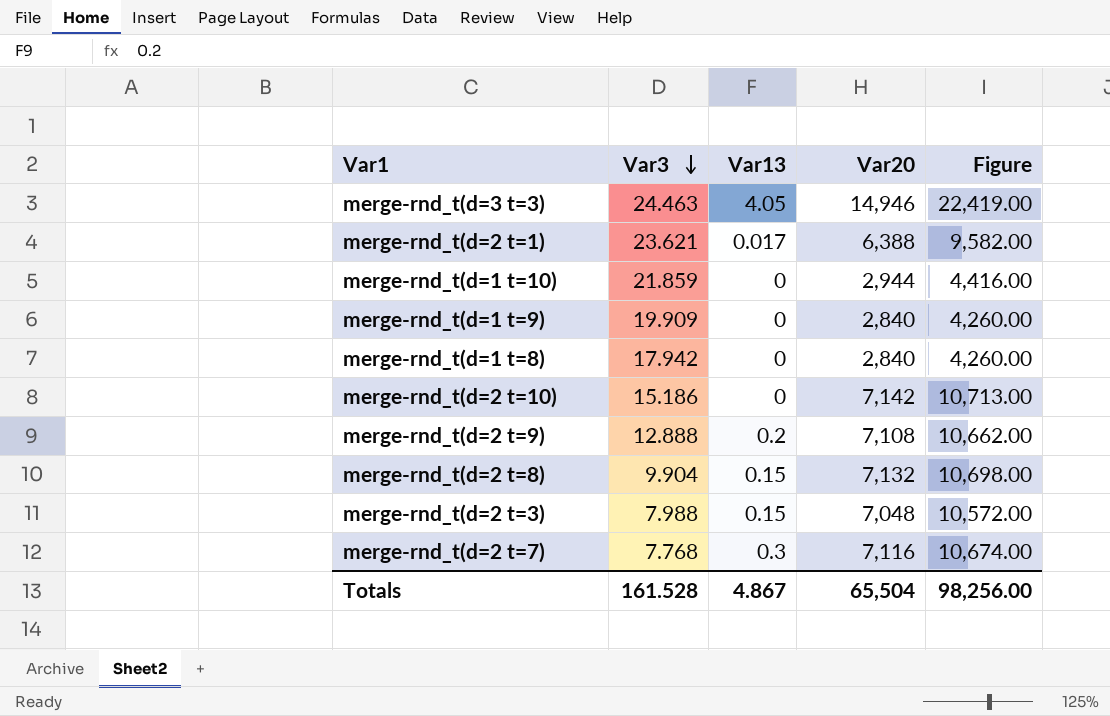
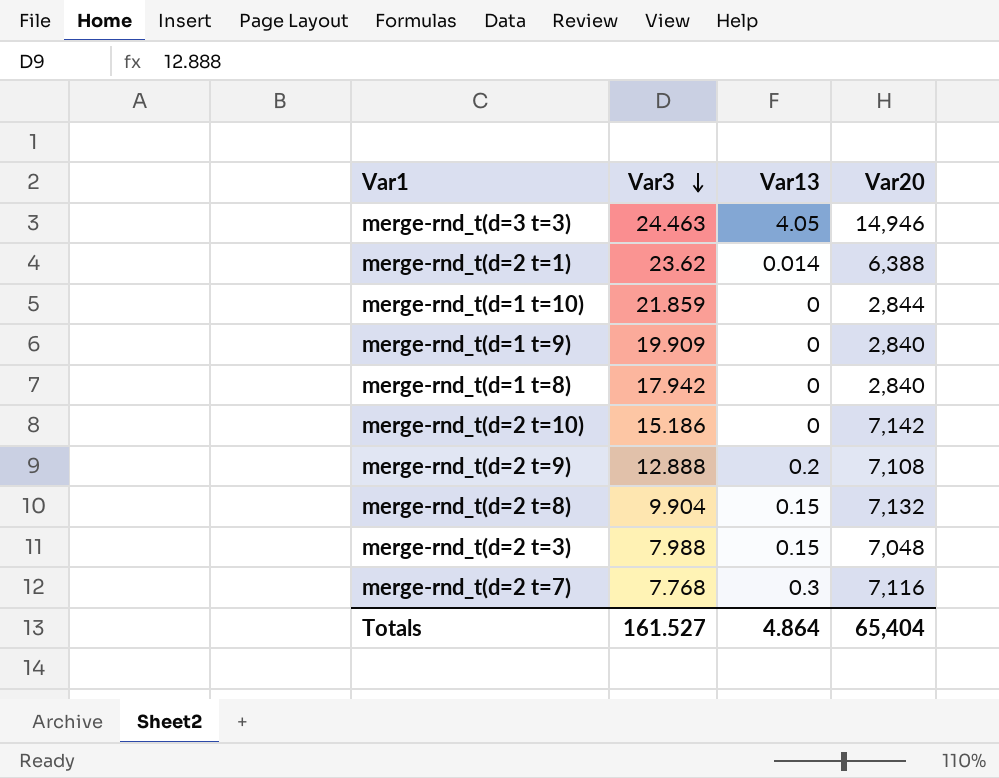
column Figure | formula: [Var20] * 1.5 -> none
merge-rnd_t(d=2 t=1) | Var3: 23.621 -> 23.62
merge-rnd_t(d=2 t=1) | Var13: 0.017 -> 0.014
merge-rnd_t(d=1 t=10) | Var20: 2,944 -> 2,844
Totals | Var3: 161.528 -> 161.527
Totals | Var13: 4.867 -> 4.864
Totals | Var20: 65,504 -> 65,404

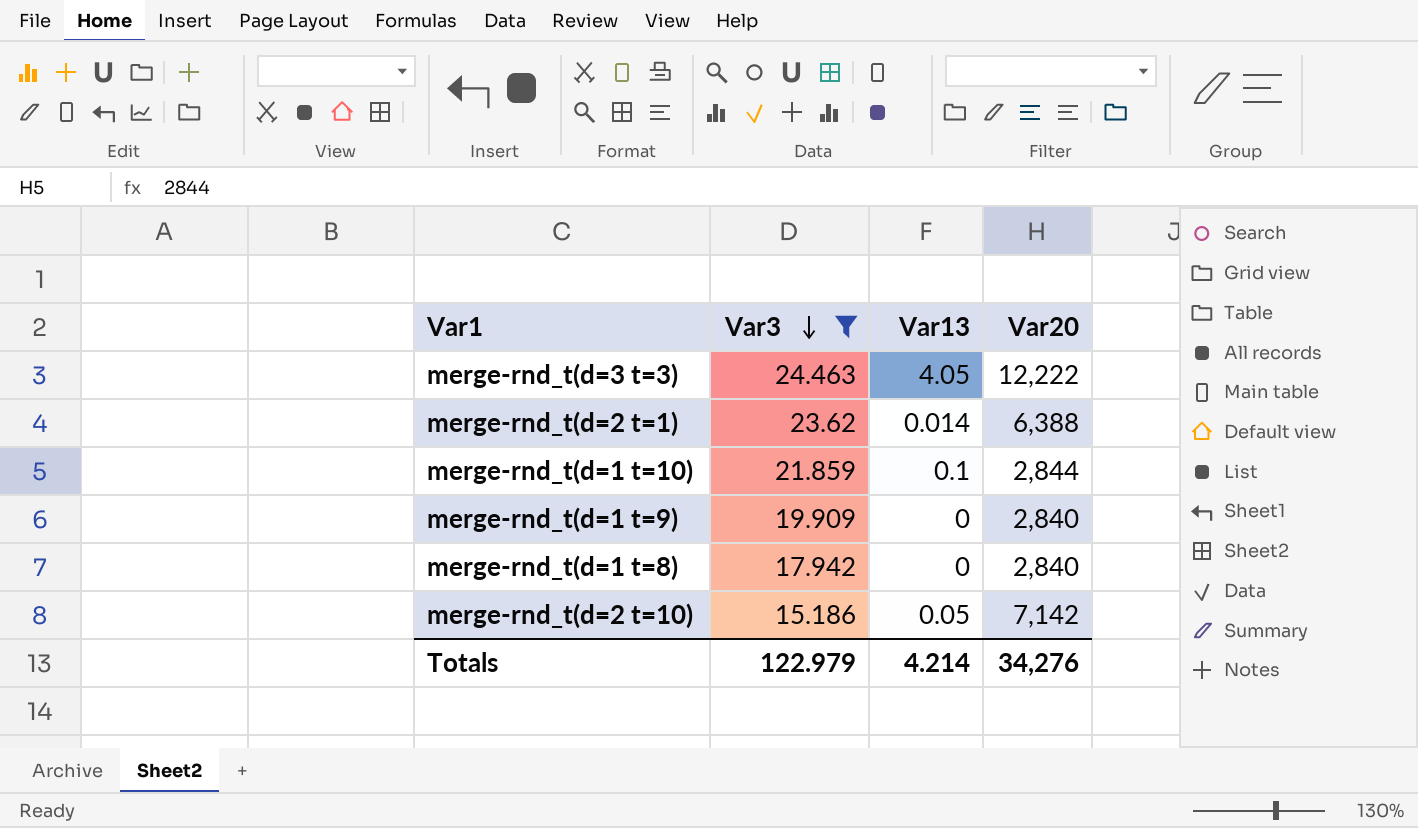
filter: none -> Var3 >= 15.186
merge-rnd_t(d=3 t=3) | Var20: 14,946 -> 12,222
merge-rnd_t(d=1 t=10) | Var13: 0 -> 0.1
merge-rnd_t(d=2 t=10) | Var13: 0 -> 0.05
Totals | Var3: 161.527 -> 122.979
Totals | Var13: 4.864 -> 4.214
Totals | Var20: 65,404 -> 34,276

